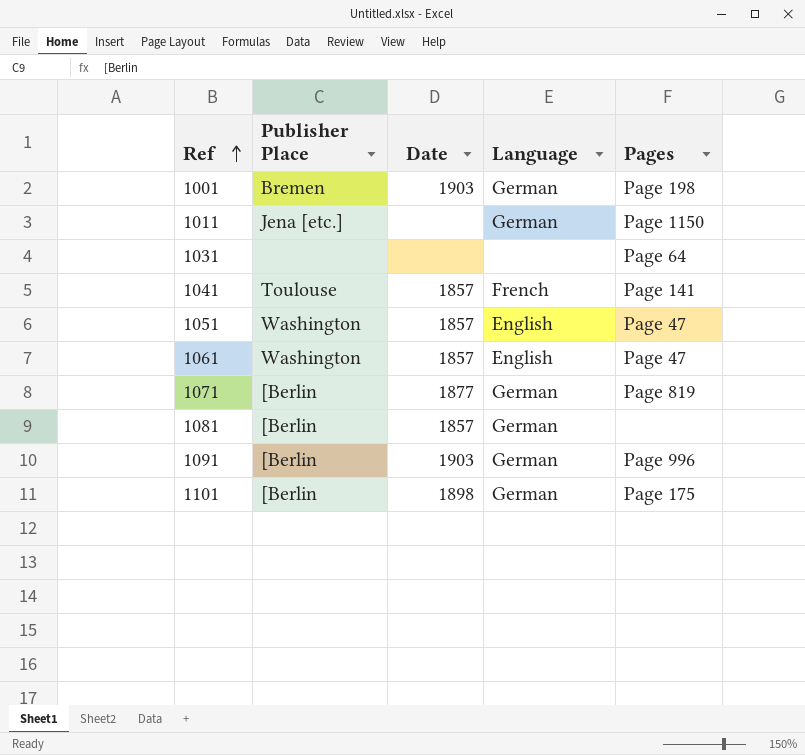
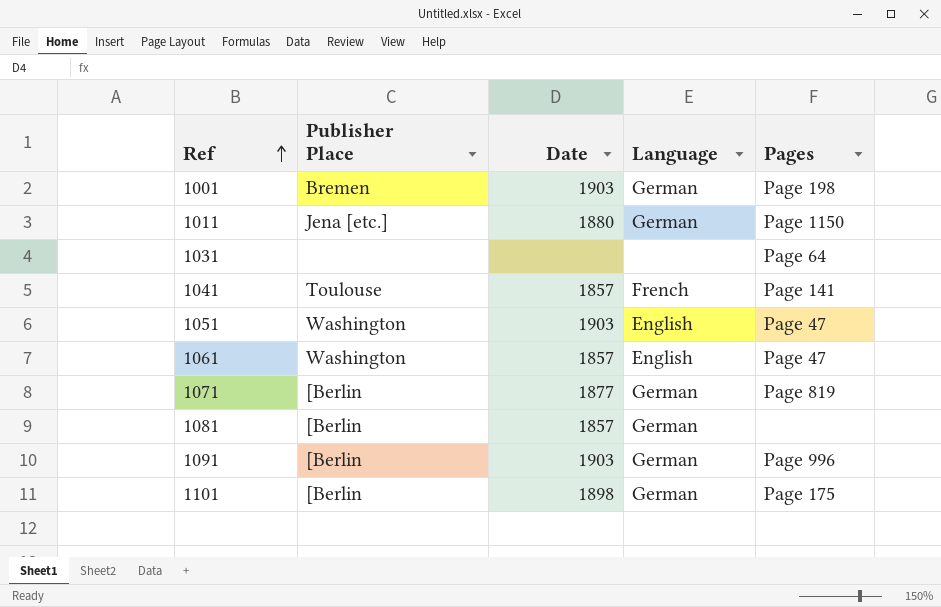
1011 | Date: none -> 1880
1051 | Date: 1857 -> 1903

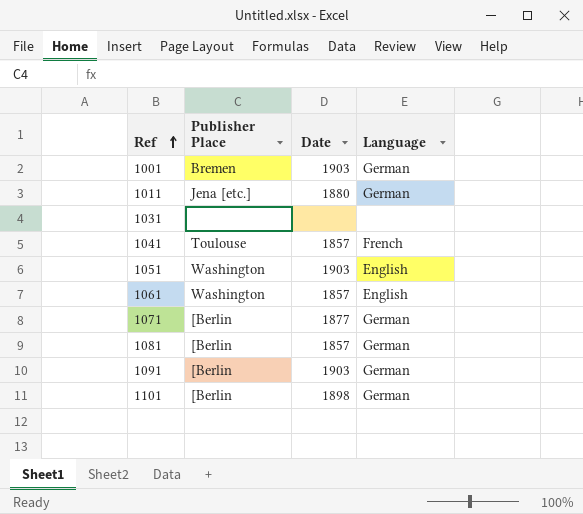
column Pages | position: 5 -> none

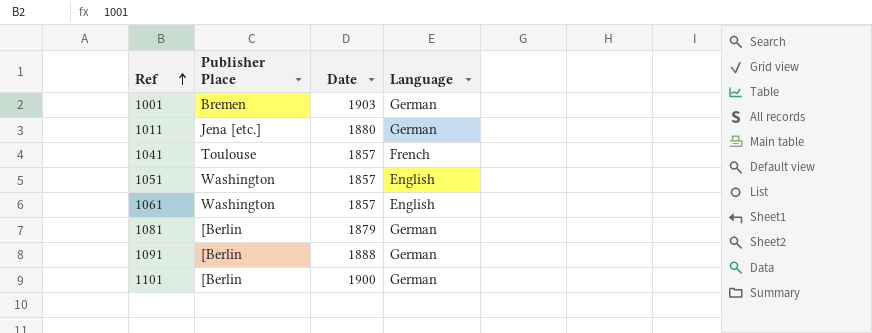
row 1031: none | none | none -> none
row 1071: [Berlin | 1877 | German -> none
1051 | Date: 1903 -> 1857
1081 | Date: 1857 -> 1879
1091 | Date: 1903 -> 1888
1101 | Date: 1898 -> 1900

